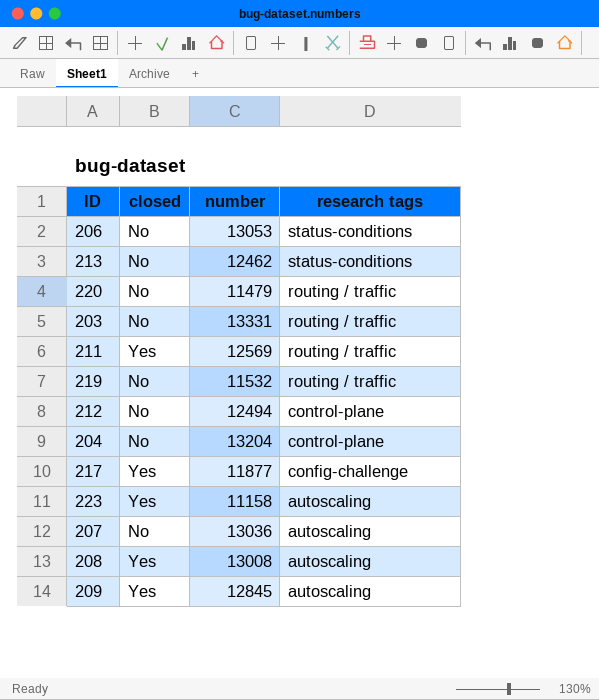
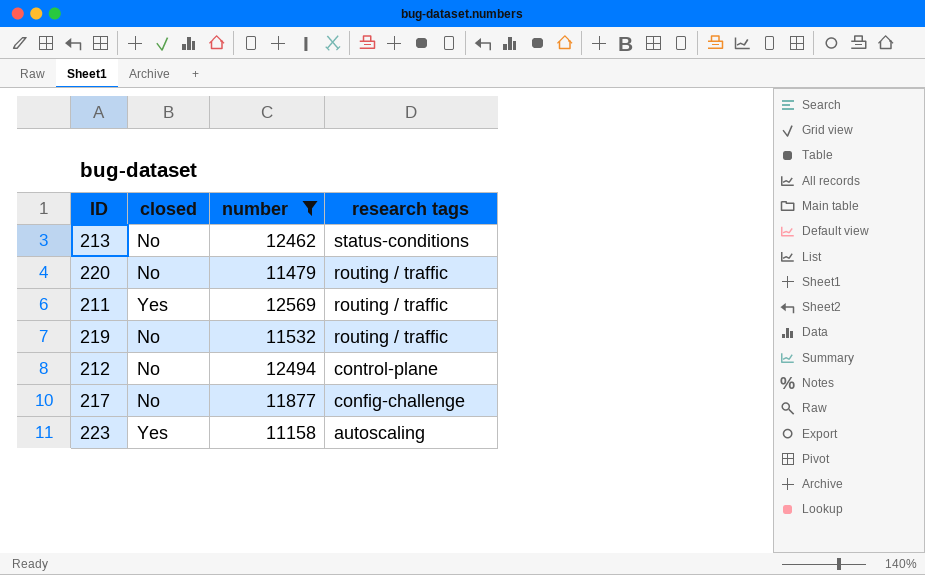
filter: none -> number <= 12569
217 | closed: Yes -> No

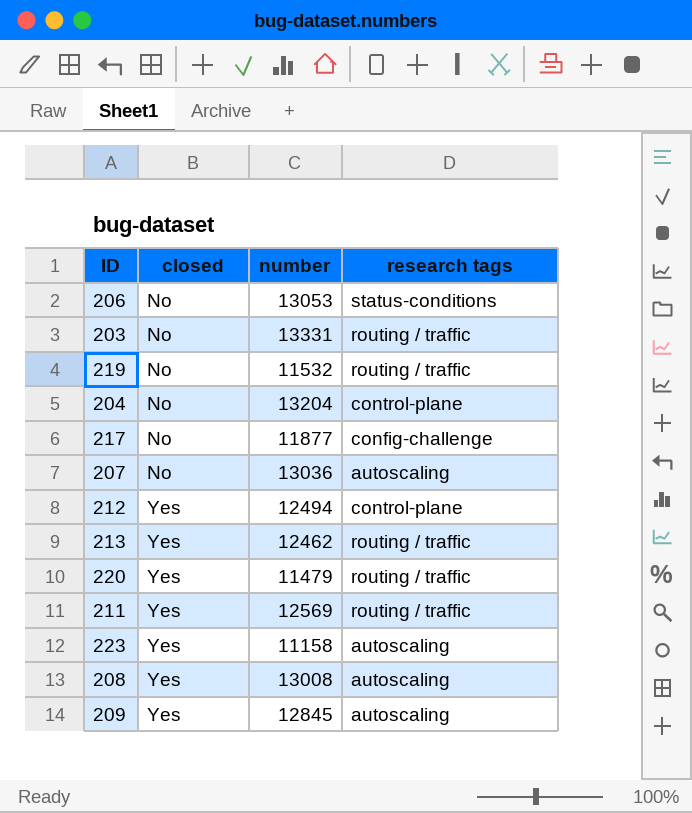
filter: number <= 12569 -> none
row order: research tags descending -> closed ascending
212 | closed: No -> Yes
213 | closed: No -> Yes
213 | research tags: status-conditions -> routing / traffic
220 | closed: No -> Yes

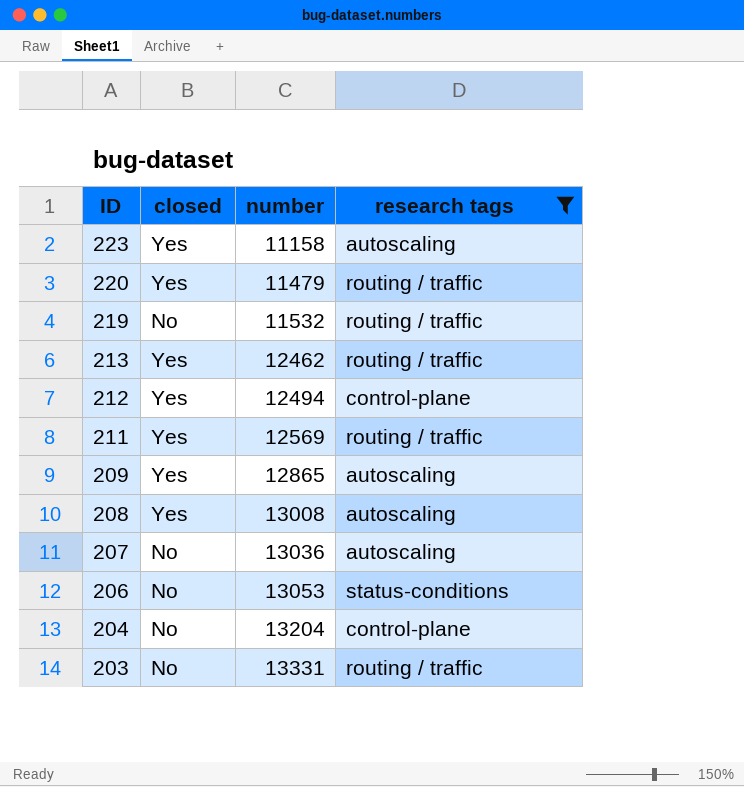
filter: none -> research tags != config-challenge
row order: closed ascending -> ID descending
209 | number: 12845 -> 12865

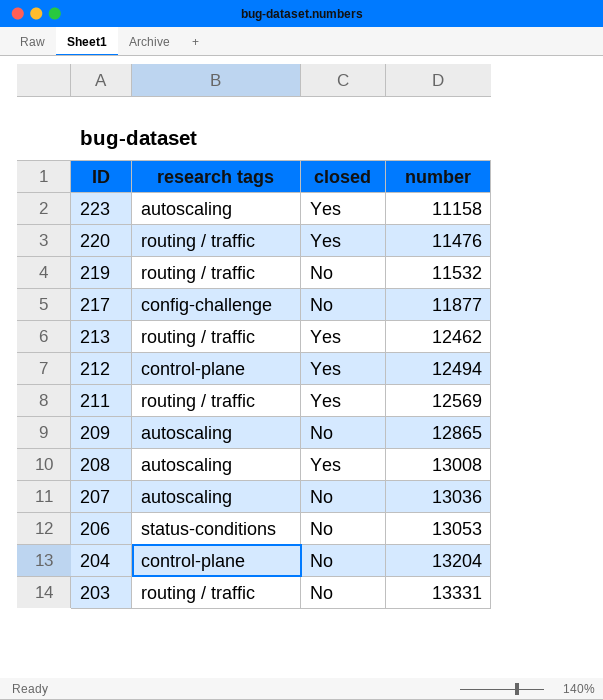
filter: research tags != config-challenge -> none
column research tags | position: 4 -> 2
220 | number: 11479 -> 11476
209 | closed: Yes -> No

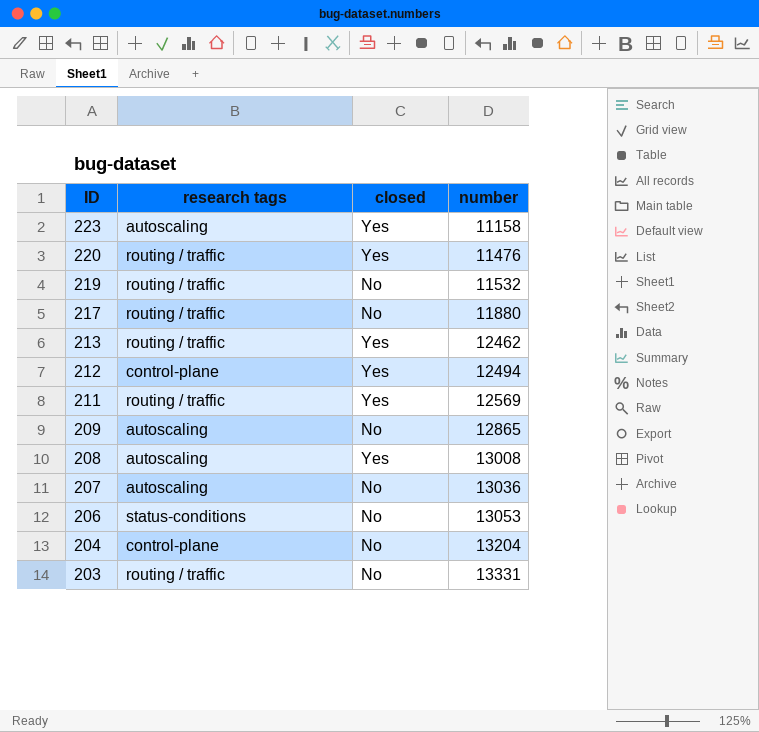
217 | research tags: config-challenge -> routing / traffic
217 | number: 11877 -> 11880

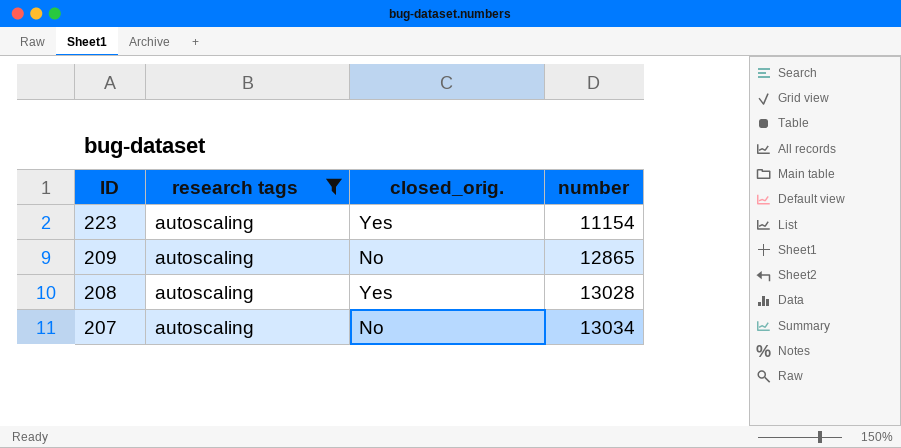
filter: none -> research tags = autoscaling
column name: closed -> closed_orig.
223 | number: 11158 -> 11154
208 | number: 13008 -> 13028
207 | number: 13036 -> 13034

